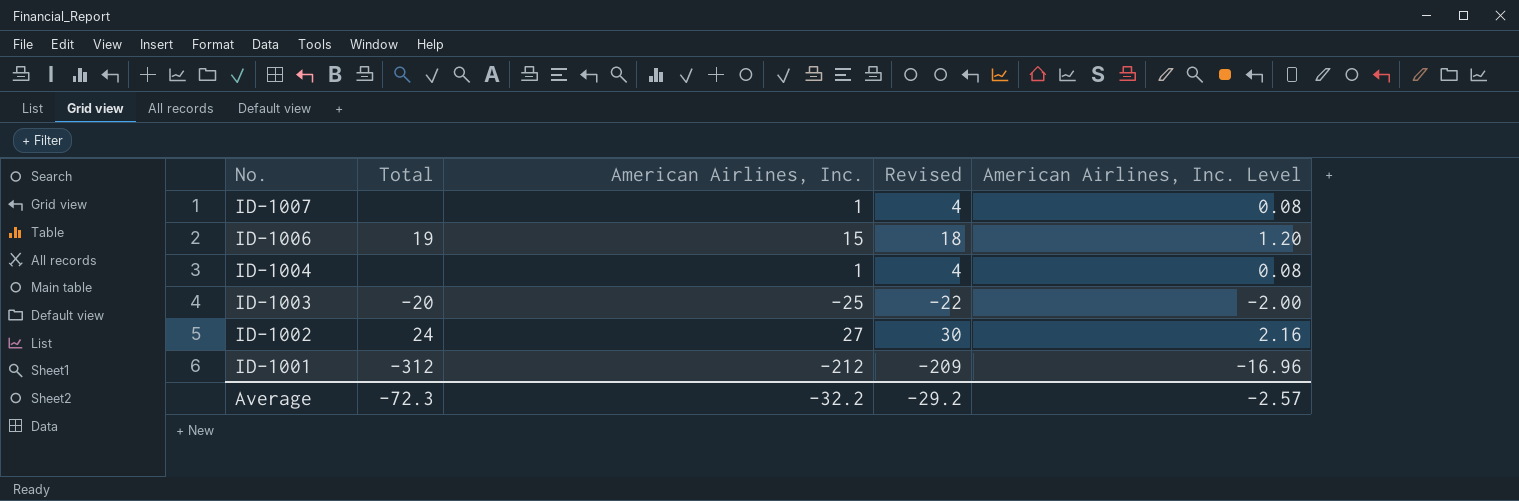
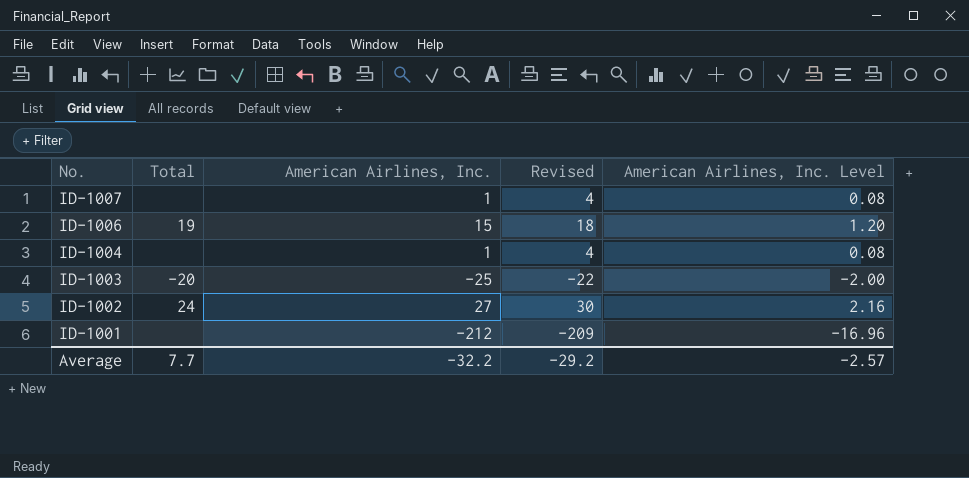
ID-1001 | Total: -312 -> none
Average | Total: -72.3 -> 7.7

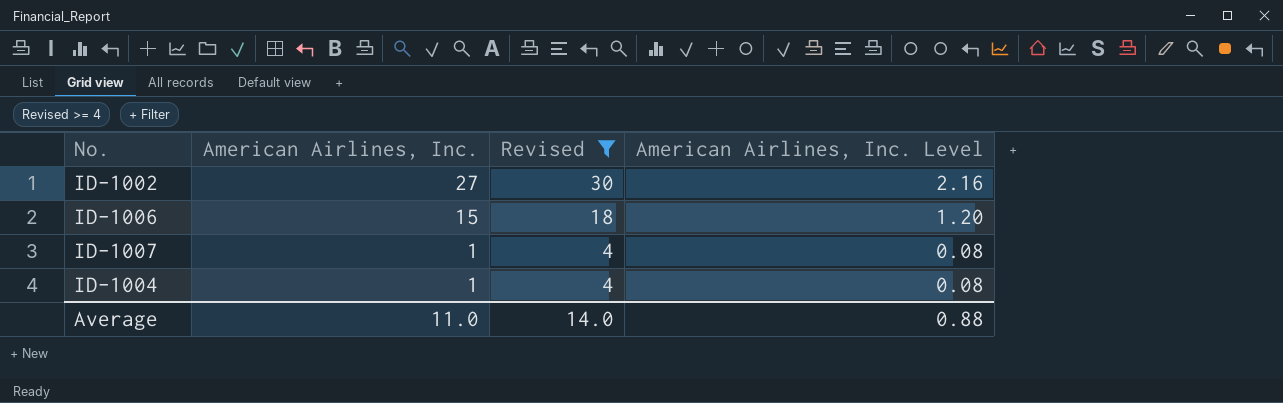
filter: none -> Revised >= 4
row order: No. descending -> American Airlines, Inc. descending
column Total | position: 2 -> none
Average | American Airlines, Inc.: -32.2 -> 11.0
Average | Revised: -29.2 -> 14.0
Average | American Airlines, Inc. Level: -2.57 -> 0.88

